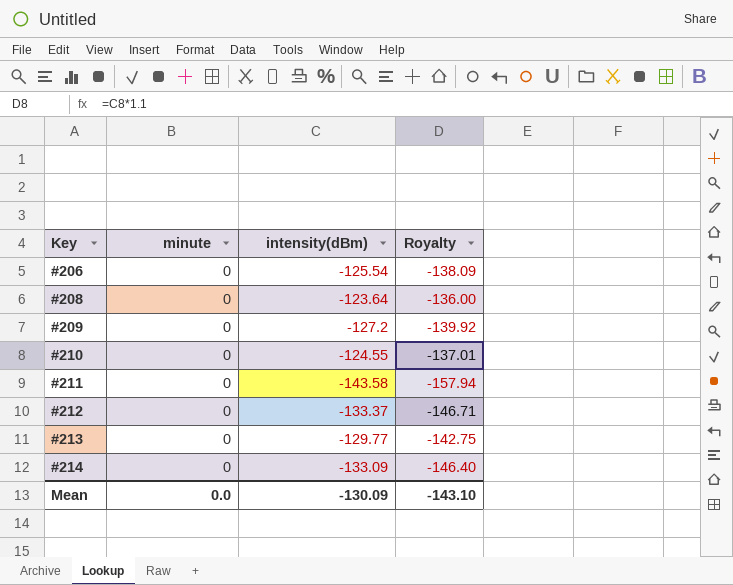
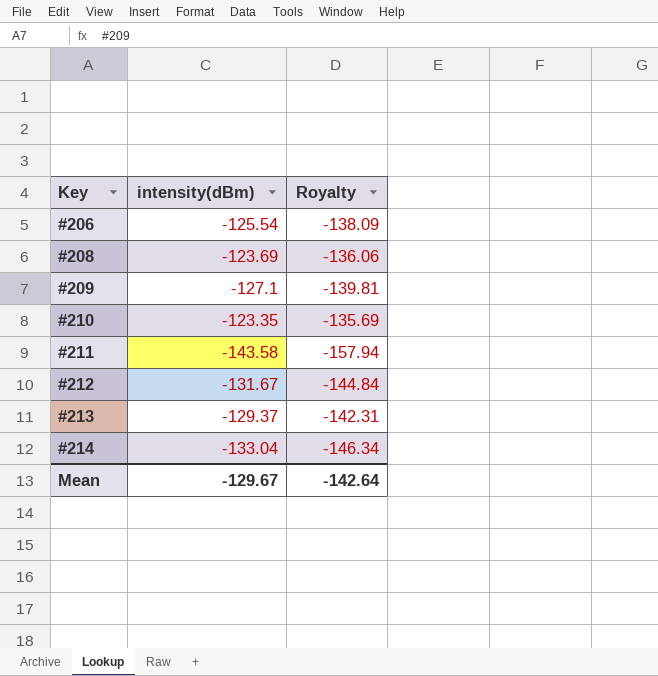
column minute | position: 2 -> none
#208 | intensity(dBm): -123.64 -> -123.69
#208 | Royalty: -136.00 -> -136.06
#209 | intensity(dBm): -127.2 -> -127.1
#209 | Royalty: -139.92 -> -139.81
#210 | intensity(dBm): -124.55 -> -123.35
#210 | Royalty: -137.01 -> -135.69
#212 | intensity(dBm): -133.37 -> -131.67
#212 | Royalty: -146.71 -> -144.84
#213 | intensity(dBm): -129.77 -> -129.37
#213 | Royalty: -142.75 -> -142.31
#214 | intensity(dBm): -133.09 -> -133.04
#214 | Royalty: -146.40 -> -146.34
Mean | intensity(dBm): -130.09 -> -129.67
Mean | Royalty: -143.10 -> -142.64

